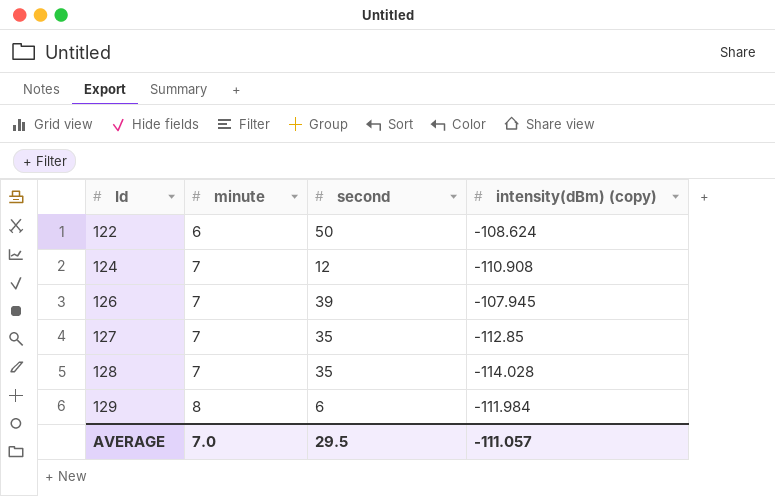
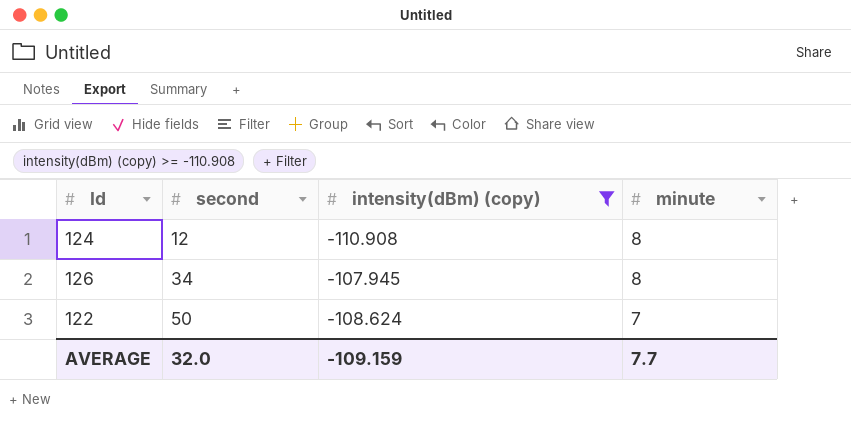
filter: none -> intensity(dBm) (copy) >= -110.908
row order: Id ascending -> second ascending
column minute | position: 2 -> 4
124 | minute: 7 -> 8
126 | second: 39 -> 34
126 | minute: 7 -> 8
122 | minute: 6 -> 7
AVERAGE | second: 29.5 -> 32.0
AVERAGE | intensity(dBm) (copy): -111.057 -> -109.159
AVERAGE | minute: 7.0 -> 7.7

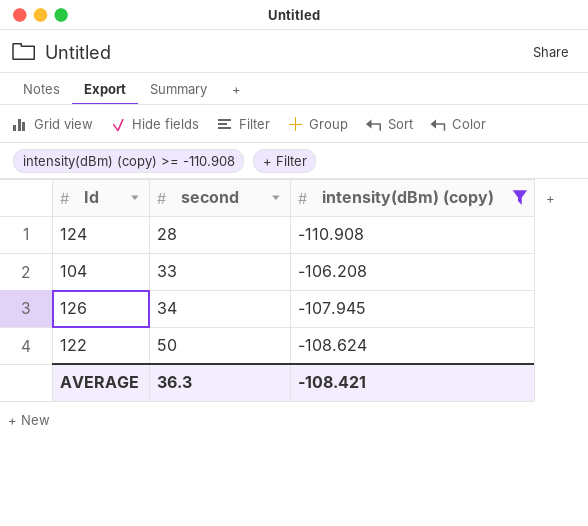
column minute | position: 4 -> none
124 | second: 12 -> 28
row 104: none -> 33 | -106.208
AVERAGE | second: 32.0 -> 36.3
AVERAGE | intensity(dBm) (copy): -109.159 -> -108.421

